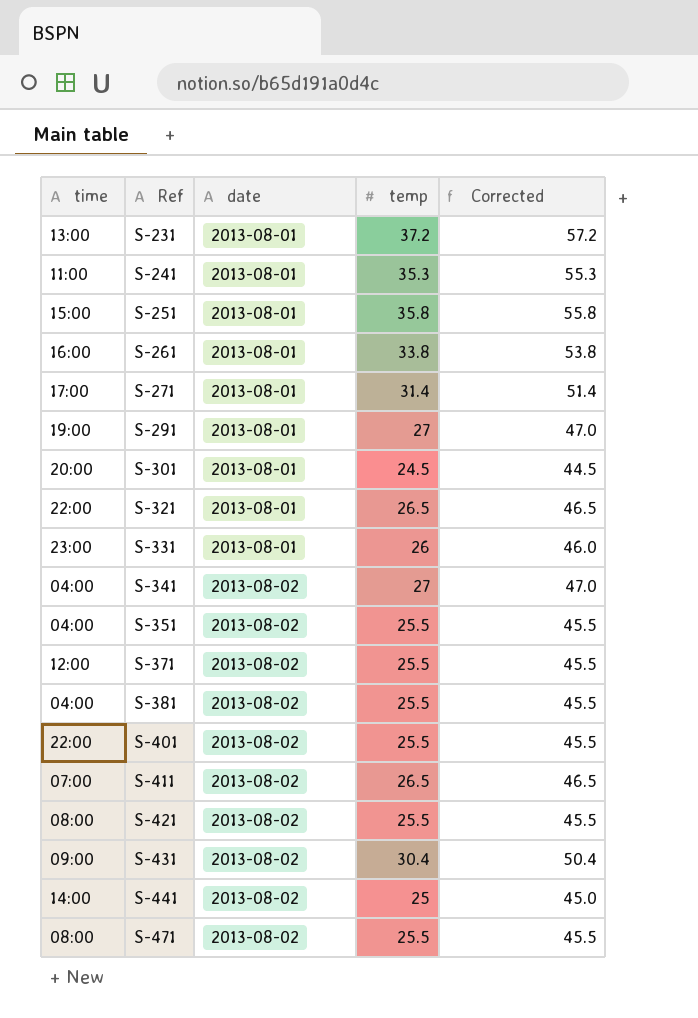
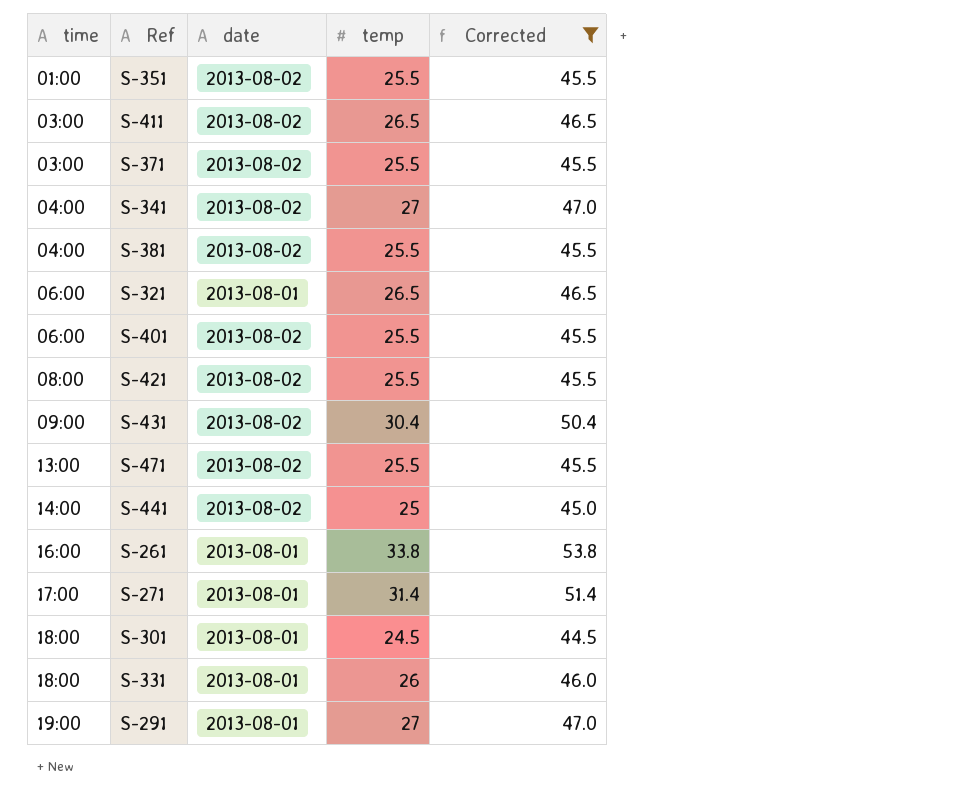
filter: none -> Corrected <= 53.8
row order: Ref ascending -> time ascending
S-351 | time: 04:00 -> 01:00
S-411 | time: 07:00 -> 03:00
S-371 | time: 12:00 -> 03:00
S-321 | time: 22:00 -> 06:00
S-401 | time: 22:00 -> 06:00
S-471 | time: 08:00 -> 13:00
S-301 | time: 20:00 -> 18:00
S-331 | time: 23:00 -> 18:00

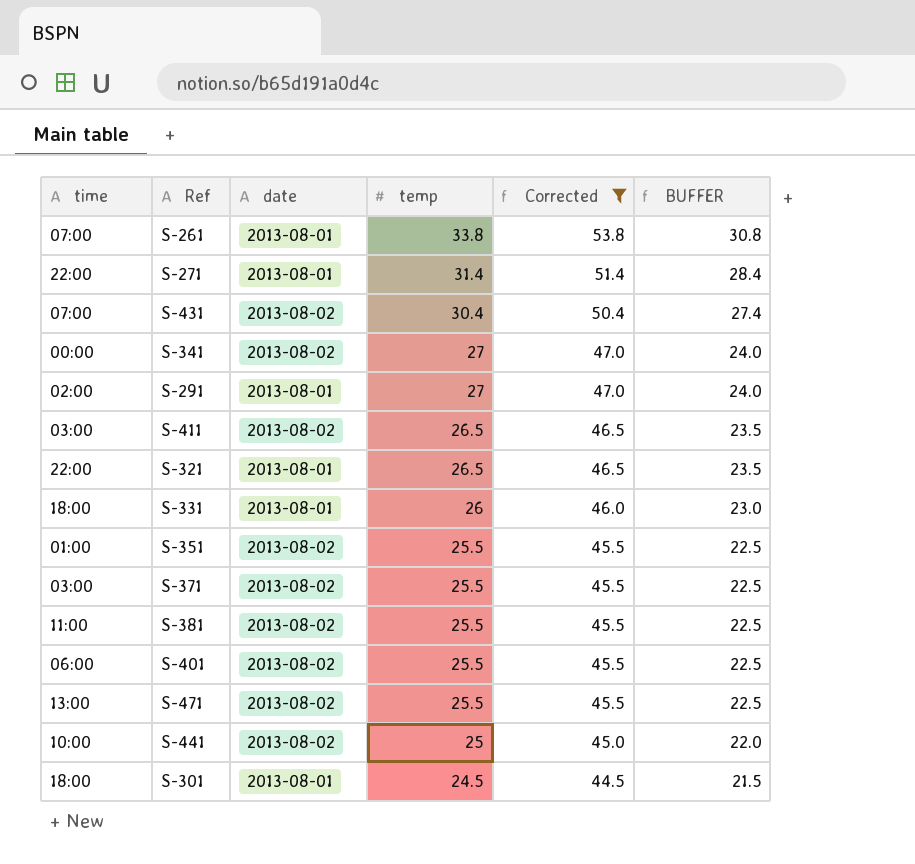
row order: time ascending -> temp descending
column BUFFER | formula: none -> [temp] - 3
row S-421: 08:00 | 2013-08-02 | 25.5 | 45.5 -> none
S-261 | time: 16:00 -> 07:00
S-271 | time: 17:00 -> 22:00
S-431 | time: 09:00 -> 07:00
S-341 | time: 04:00 -> 00:00
S-291 | time: 19:00 -> 02:00
S-321 | time: 06:00 -> 22:00
S-381 | time: 04:00 -> 11:00
S-441 | time: 14:00 -> 10:00

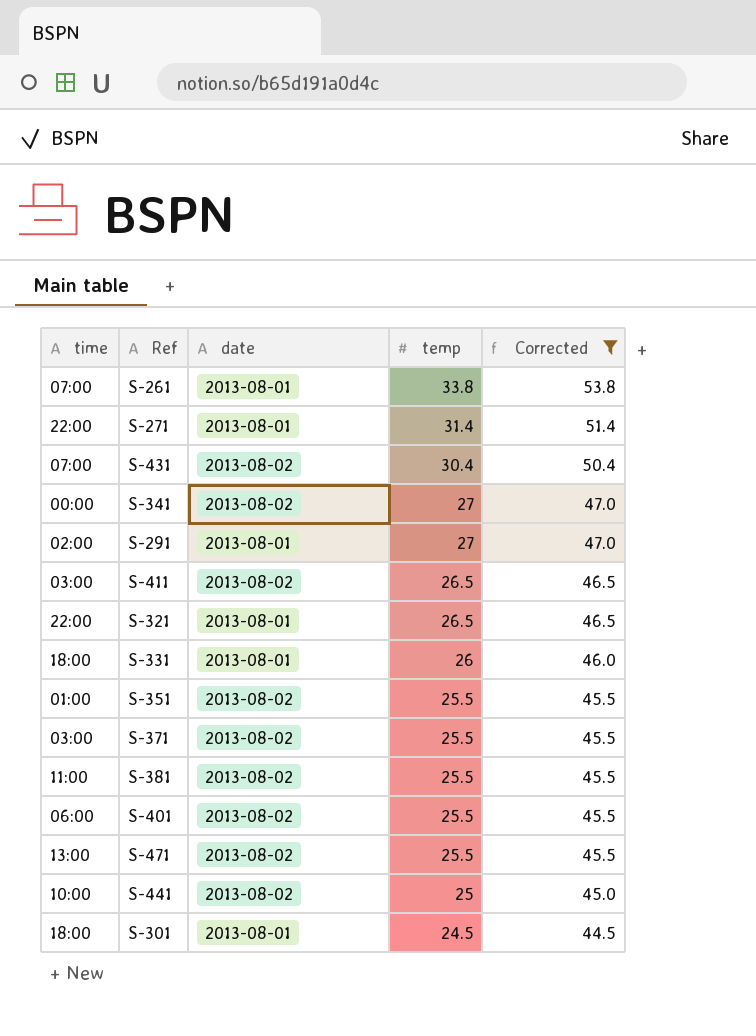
column BUFFER | formula: [temp] - 3 -> none

